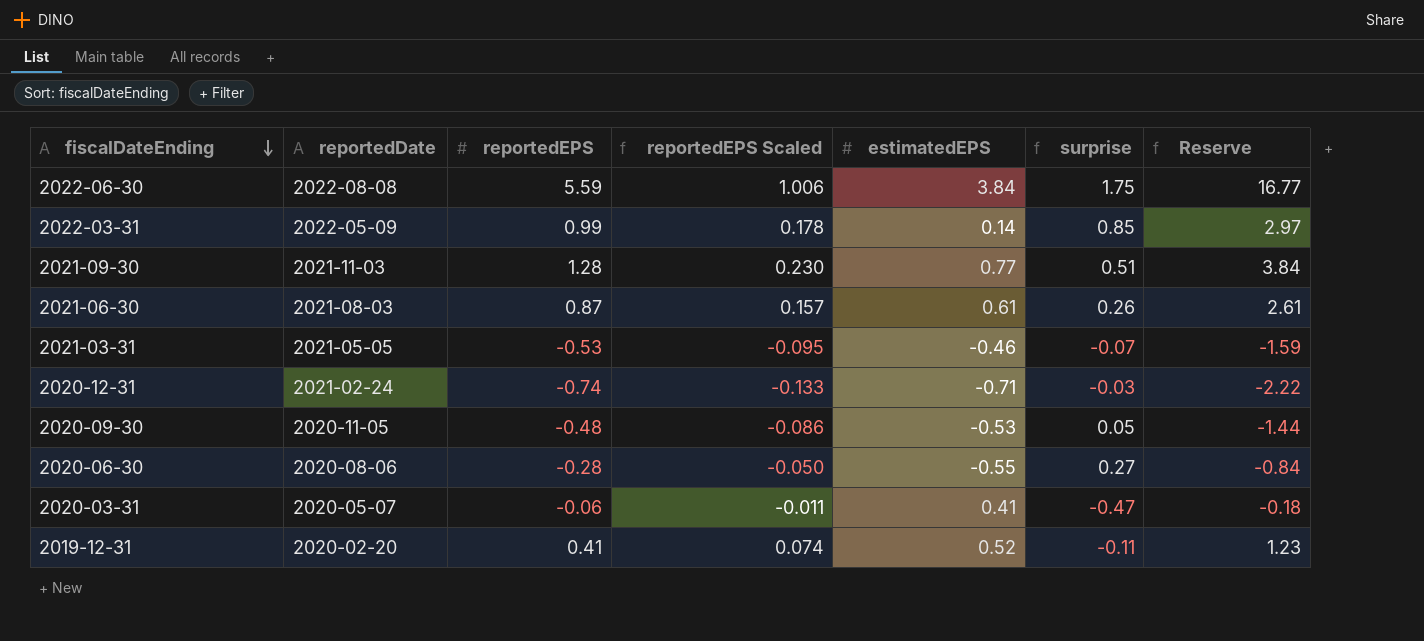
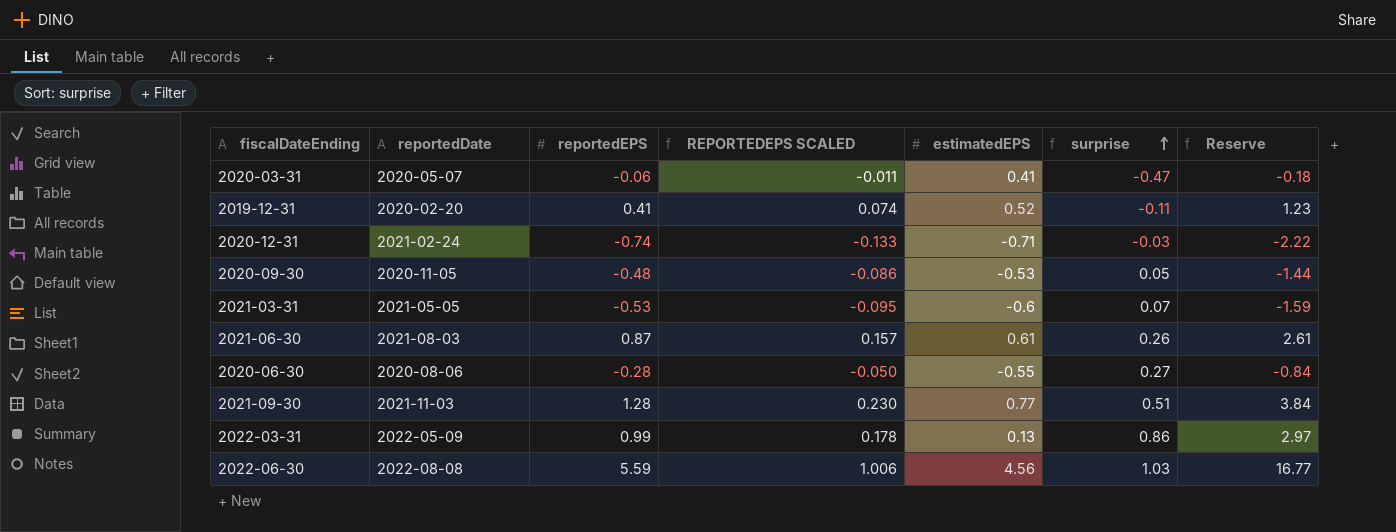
row order: fiscalDateEnding descending -> surprise ascending
column name: reportedEPS Scaled -> REPORTEDEPS SCALED
2021-03-31 | estimatedEPS: -0.46 -> -0.6
2021-03-31 | surprise: -0.07 -> 0.07
2022-03-31 | estimatedEPS: 0.14 -> 0.13
2022-03-31 | surprise: 0.85 -> 0.86
2022-06-30 | estimatedEPS: 3.84 -> 4.56
2022-06-30 | surprise: 1.75 -> 1.03

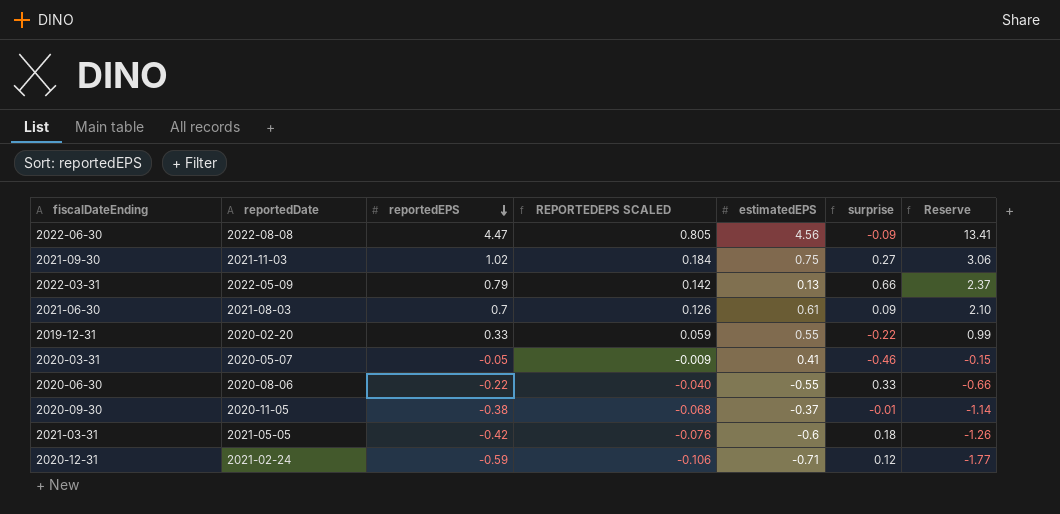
row order: surprise ascending -> reportedEPS descending
2022-06-30 | reportedEPS: 5.59 -> 4.47
2022-06-30 | REPORTEDEPS SCALED: 1.006 -> 0.805
2022-06-30 | surprise: 1.03 -> -0.09
2022-06-30 | Reserve: 16.77 -> 13.41
2021-09-30 | reportedEPS: 1.28 -> 1.02
2021-09-30 | REPORTEDEPS SCALED: 0.230 -> 0.184
2021-09-30 | estimatedEPS: 0.77 -> 0.75
2021-09-30 | surprise: 0.51 -> 0.27
2021-09-30 | Reserve: 3.84 -> 3.06
2022-03-31 | reportedEPS: 0.99 -> 0.79
2022-03-31 | REPORTEDEPS SCALED: 0.178 -> 0.142
2022-03-31 | surprise: 0.86 -> 0.66
2022-03-31 | Reserve: 2.97 -> 2.37
2021-06-30 | reportedEPS: 0.87 -> 0.7
2021-06-30 | REPORTEDEPS SCALED: 0.157 -> 0.126
2021-06-30 | surprise: 0.26 -> 0.09
2021-06-30 | Reserve: 2.61 -> 2.10
2019-12-31 | reportedEPS: 0.41 -> 0.33
2019-12-31 | REPORTEDEPS SCALED: 0.074 -> 0.059
2019-12-31 | estimatedEPS: 0.52 -> 0.55
2019-12-31 | surprise: -0.11 -> -0.22
2019-12-31 | Reserve: 1.23 -> 0.99
2020-03-31 | reportedEPS: -0.06 -> -0.05
2020-03-31 | REPORTEDEPS SCALED: -0.011 -> -0.009
2020-03-31 | surprise: -0.47 -> -0.46
2020-03-31 | Reserve: -0.18 -> -0.15
2020-06-30 | reportedEPS: -0.28 -> -0.22
2020-06-30 | REPORTEDEPS SCALED: -0.050 -> -0.040
2020-06-30 | surprise: 0.27 -> 0.33
2020-06-30 | Reserve: -0.84 -> -0.66
2020-09-30 | reportedEPS: -0.48 -> -0.38
2020-09-30 | REPORTEDEPS SCALED: -0.086 -> -0.068
2020-09-30 | estimatedEPS: -0.53 -> -0.37
2020-09-30 | surprise: 0.05 -> -0.01
2020-09-30 | Reserve: -1.44 -> -1.14
2021-03-31 | reportedEPS: -0.53 -> -0.42
2021-03-31 | REPORTEDEPS SCALED: -0.095 -> -0.076
2021-03-31 | surprise: 0.07 -> 0.18
2021-03-31 | Reserve: -1.59 -> -1.26
2020-12-31 | reportedEPS: -0.74 -> -0.59
2020-12-31 | REPORTEDEPS SCALED: -0.133 -> -0.106
2020-12-31 | surprise: -0.03 -> 0.12
2020-12-31 | Reserve: -2.22 -> -1.77

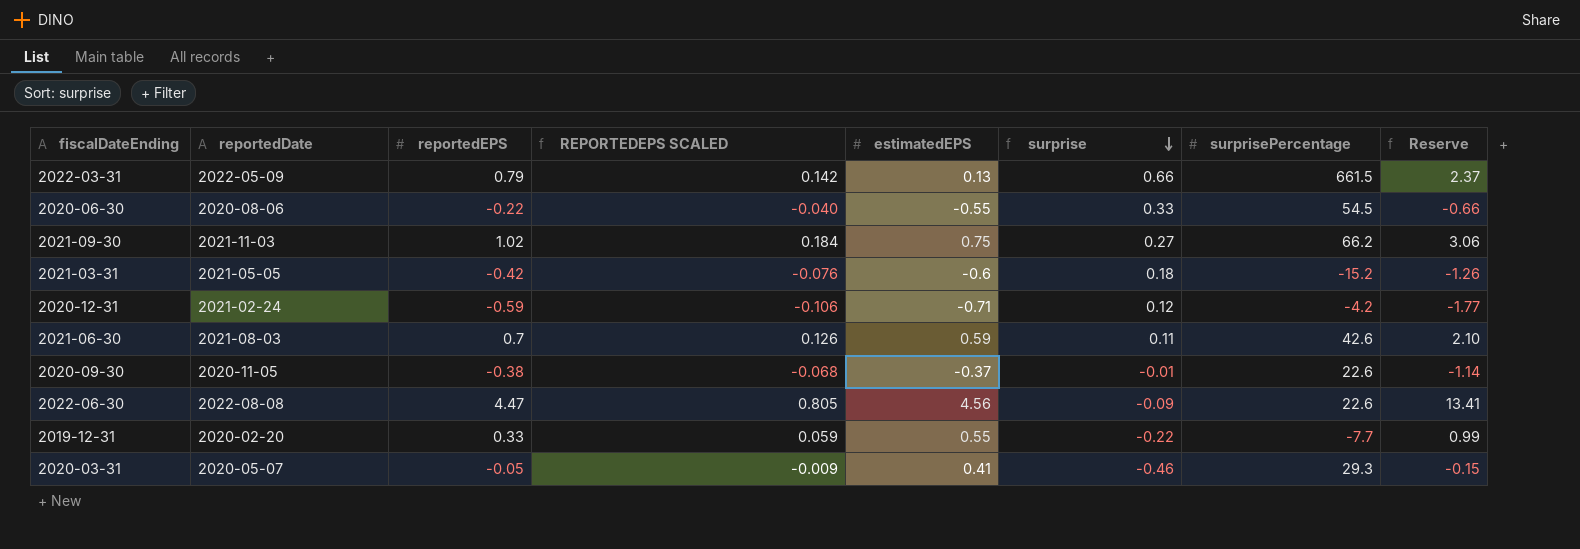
row order: reportedEPS descending -> surprise descending
column surprisePercentage | position: none -> 7
2021-06-30 | estimatedEPS: 0.61 -> 0.59
2021-06-30 | surprise: 0.09 -> 0.11

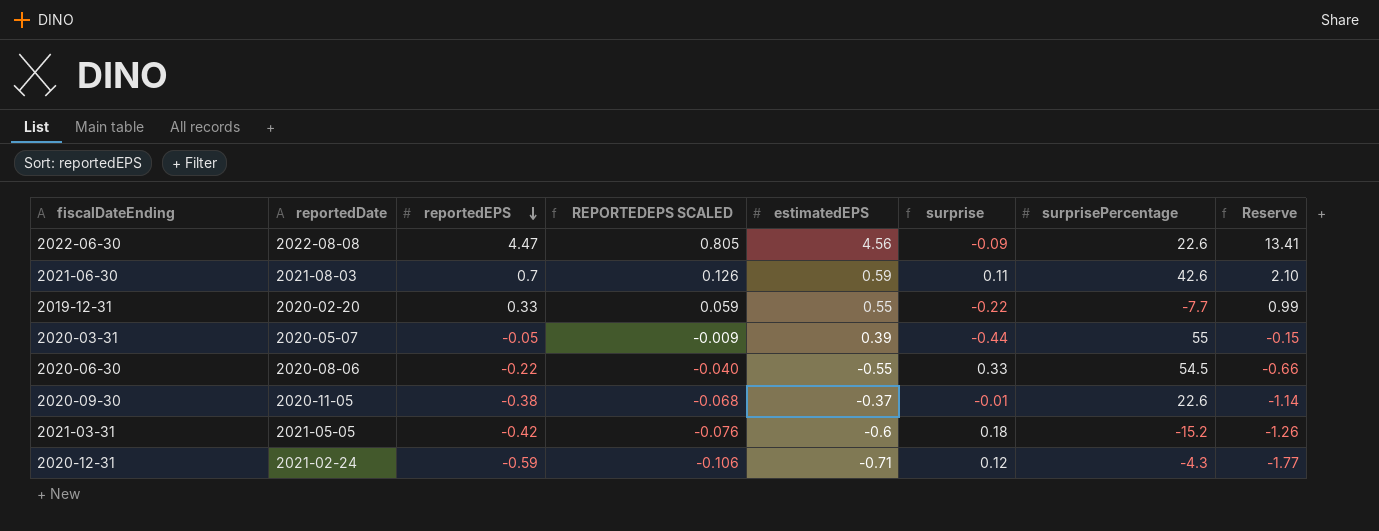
row order: surprise descending -> reportedEPS descending
row 2022-03-31: 2022-05-09 | 0.79 | 0.142 | 0.13 | 0.66 | 661.5 | 2.37 -> none
row 2021-09-30: 2021-11-03 | 1.02 | 0.184 | 0.75 | 0.27 | 66.2 | 3.06 -> none
2020-03-31 | estimatedEPS: 0.41 -> 0.39
2020-03-31 | surprise: -0.46 -> -0.44
2020-03-31 | surprisePercentage: 29.3 -> 55
2020-12-31 | surprisePercentage: -4.2 -> -4.3

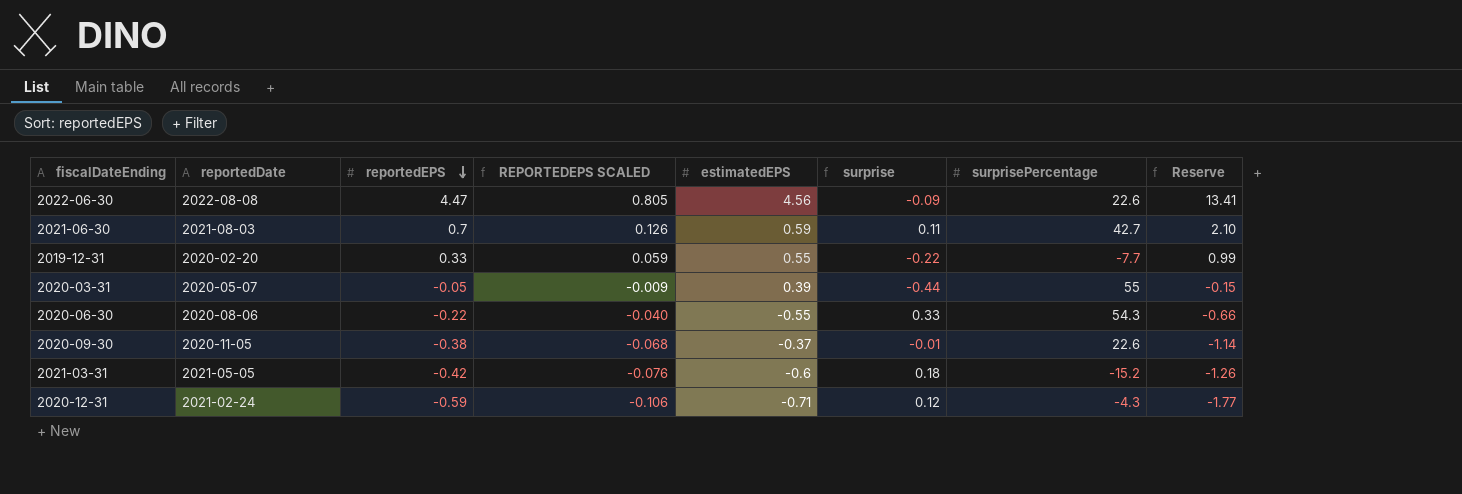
2021-06-30 | surprisePercentage: 42.6 -> 42.7
2020-06-30 | surprisePercentage: 54.5 -> 54.3

